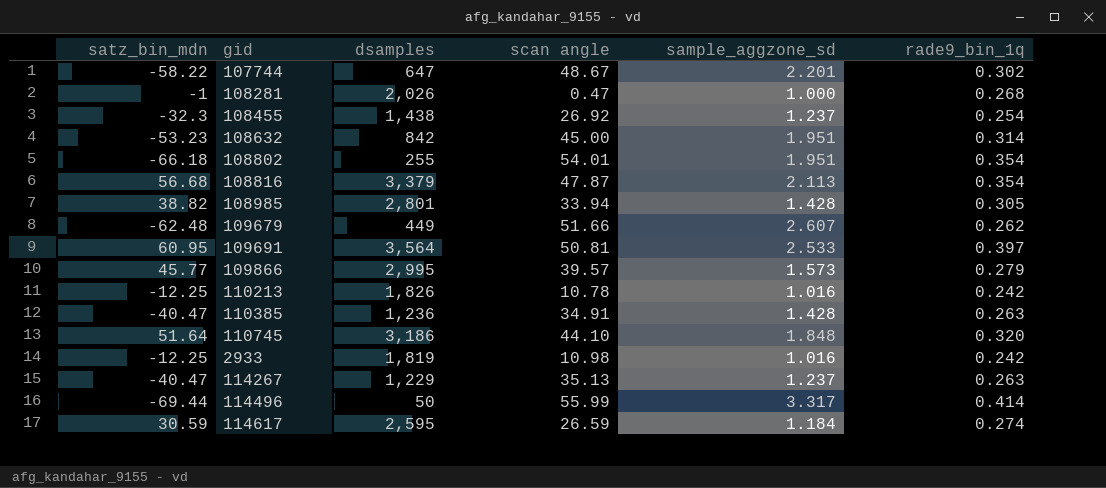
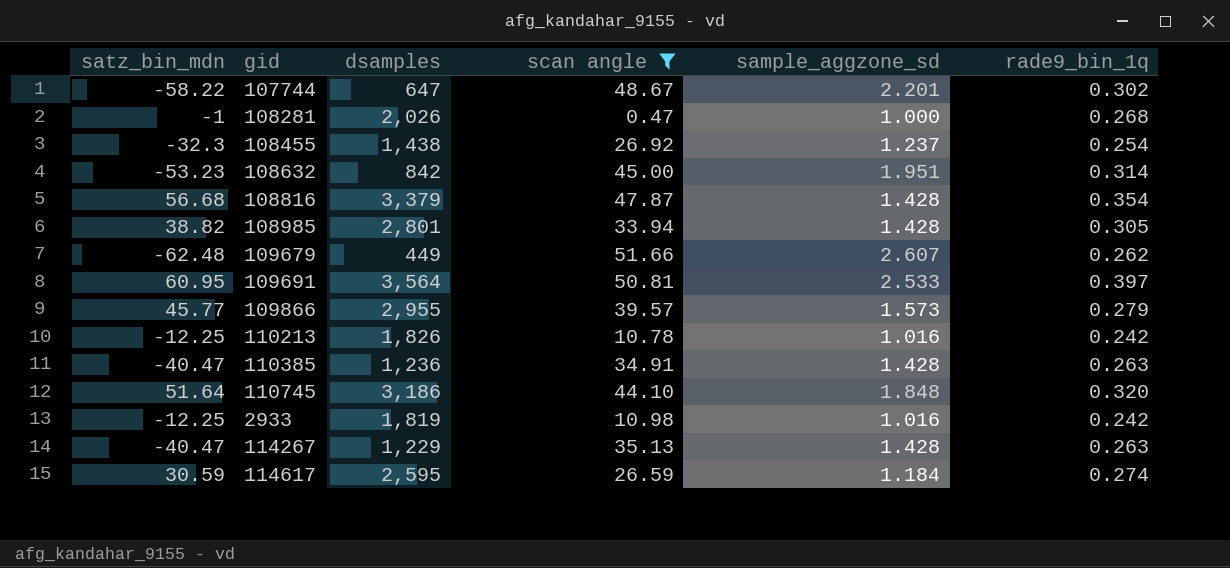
filter: none -> scan angle <= 51.66
108816 | sample_aggzone_sd: 2.113 -> 1.428
109866 | dsamples: 2,995 -> 2,955
114267 | sample_aggzone_sd: 1.237 -> 1.428

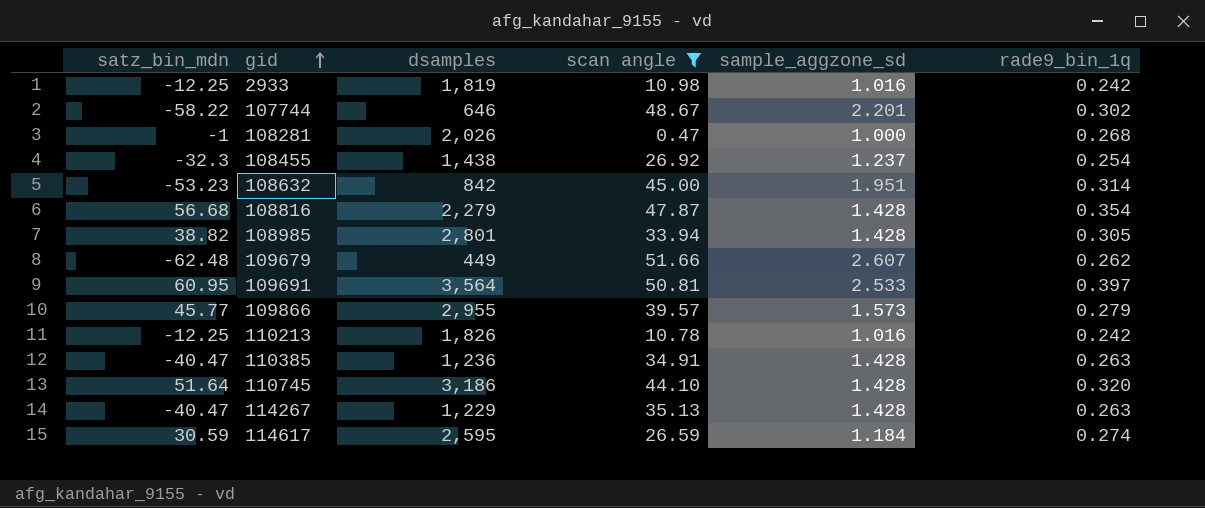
row order: none -> gid ascending
107744 | dsamples: 647 -> 646
108816 | dsamples: 3,379 -> 2,279
110745 | sample_aggzone_sd: 1.848 -> 1.428

